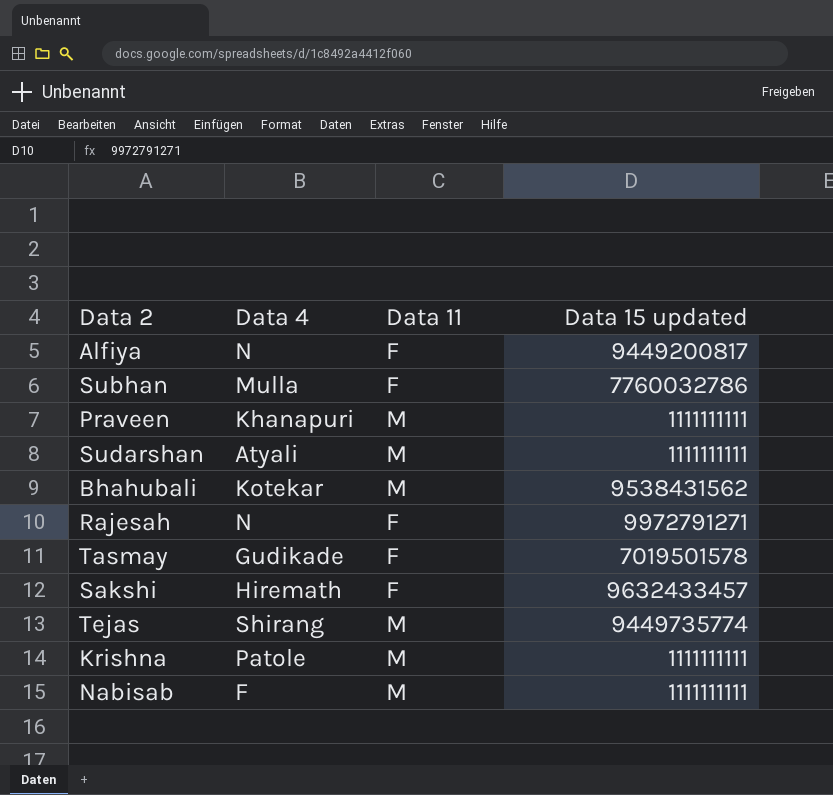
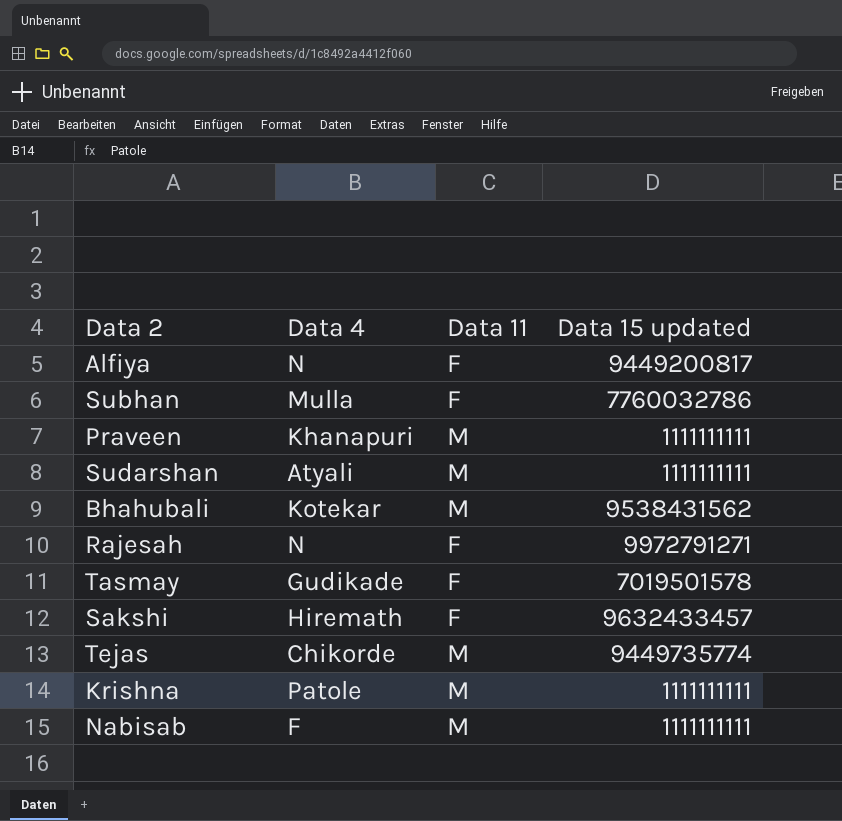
Tejas | Data 4: Shirang -> Chikorde

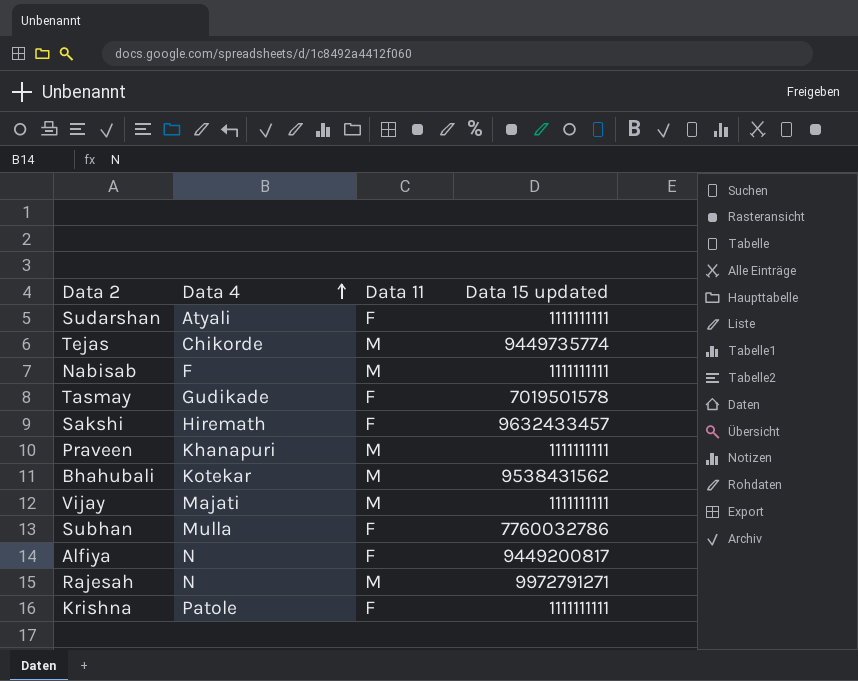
row order: none -> Data 4 ascending
Sudarshan | Data 11: M -> F
row Vijay: none -> Majati | M | 1111111111
Rajesah | Data 11: F -> M
Krishna | Data 11: M -> F

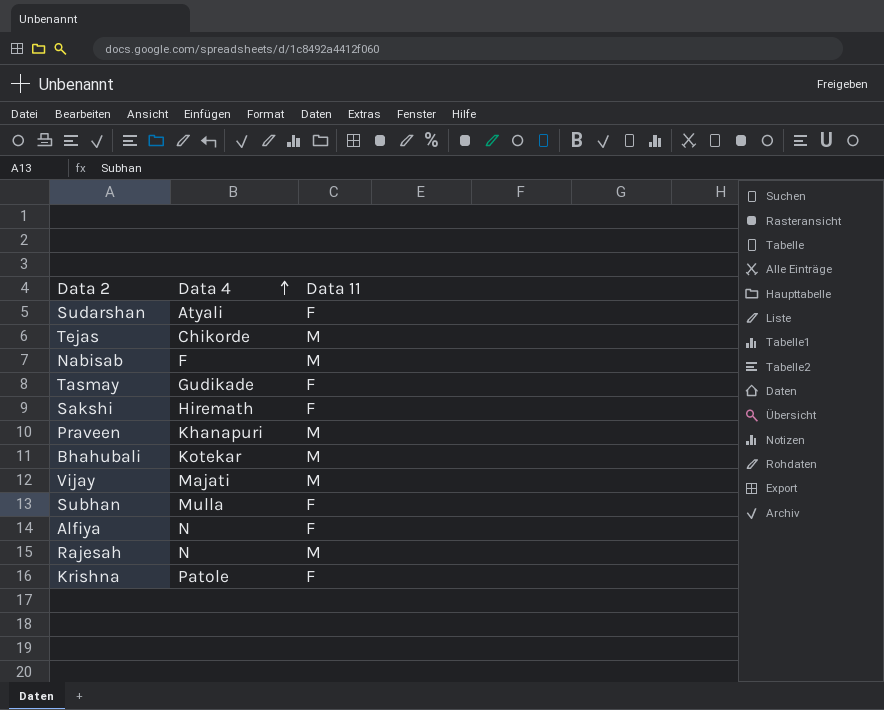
column Data 15 updated | position: 4 -> none

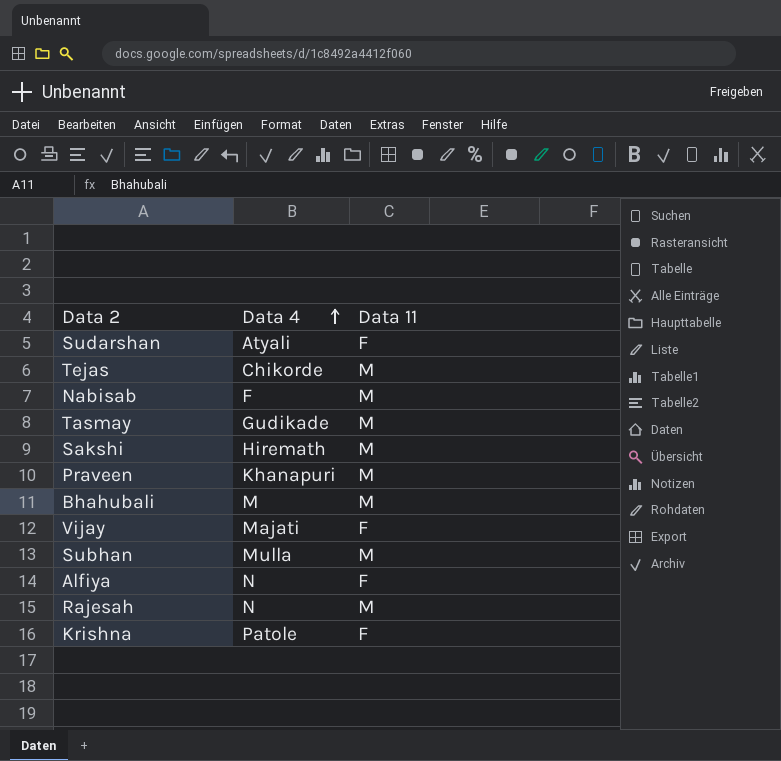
Tasmay | Data 11: F -> M
Sakshi | Data 11: F -> M
Bhahubali | Data 4: Kotekar -> M
Vijay | Data 11: M -> F
Subhan | Data 11: F -> M

